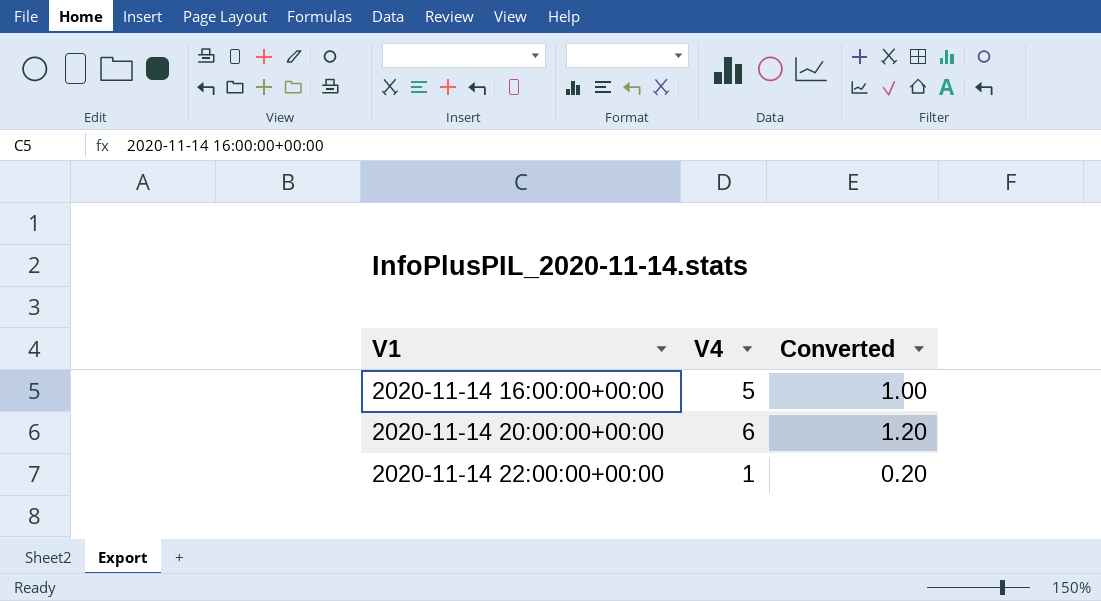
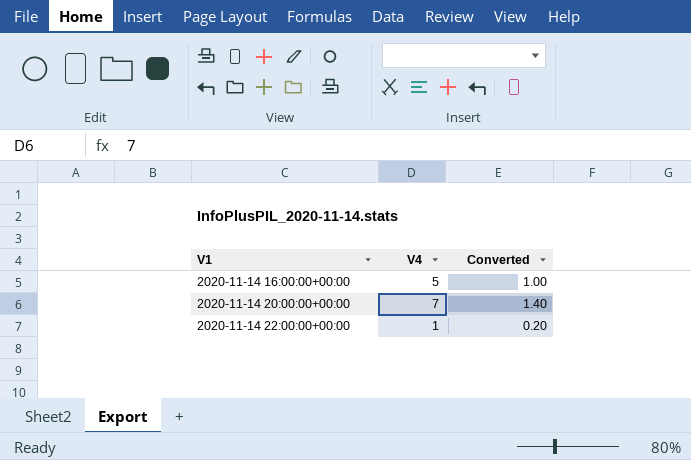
2020-11-14 20:00:00+00:00 | V4: 6 -> 7
2020-11-14 20:00:00+00:00 | Converted: 1.20 -> 1.40

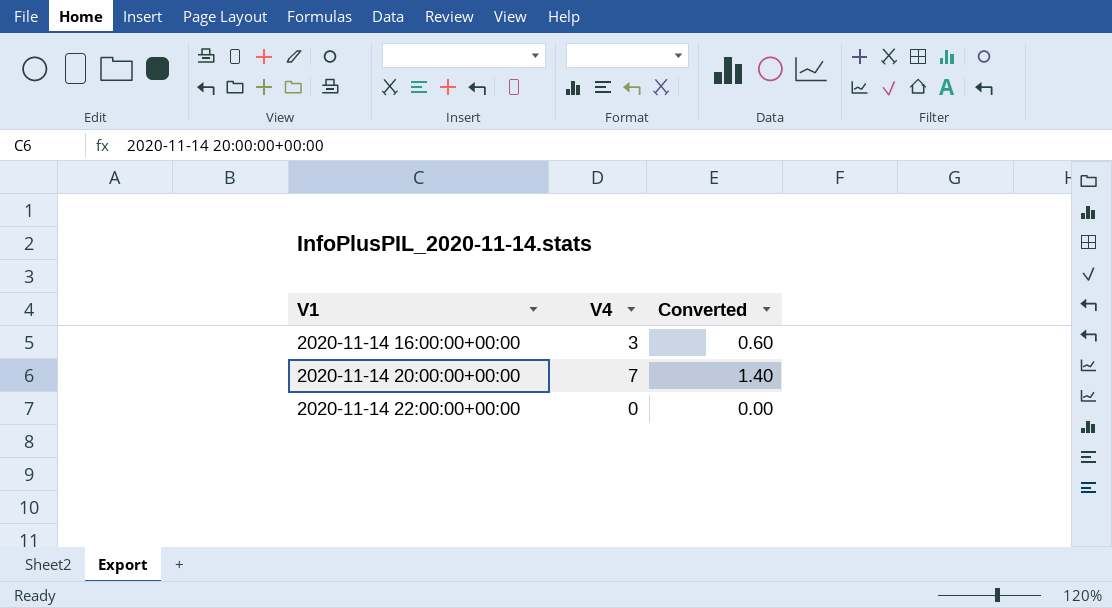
2020-11-14 16:00:00+00:00 | V4: 5 -> 3
2020-11-14 16:00:00+00:00 | Converted: 1.00 -> 0.60
2020-11-14 22:00:00+00:00 | V4: 1 -> 0
2020-11-14 22:00:00+00:00 | Converted: 0.20 -> 0.00

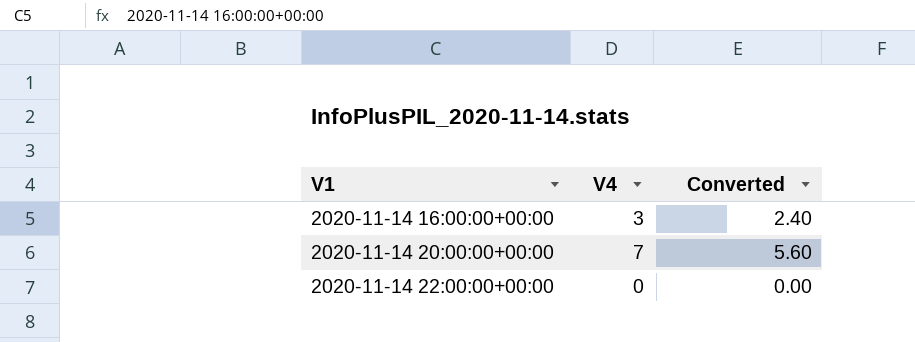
column Converted | formula: [V4] * 0.2 -> [V4] * 0.8

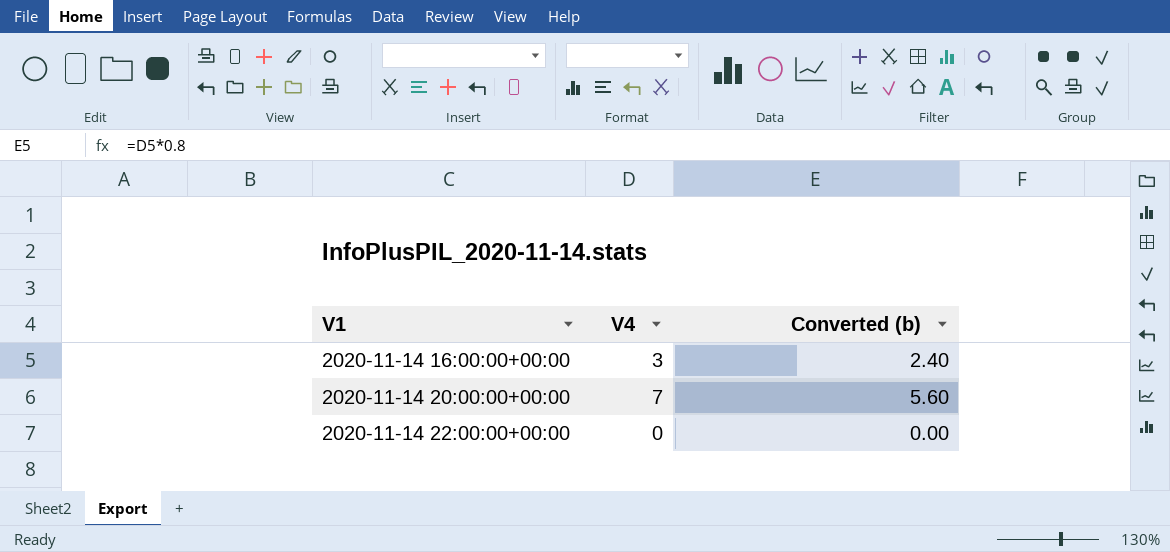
column name: Converted -> Converted (b)

